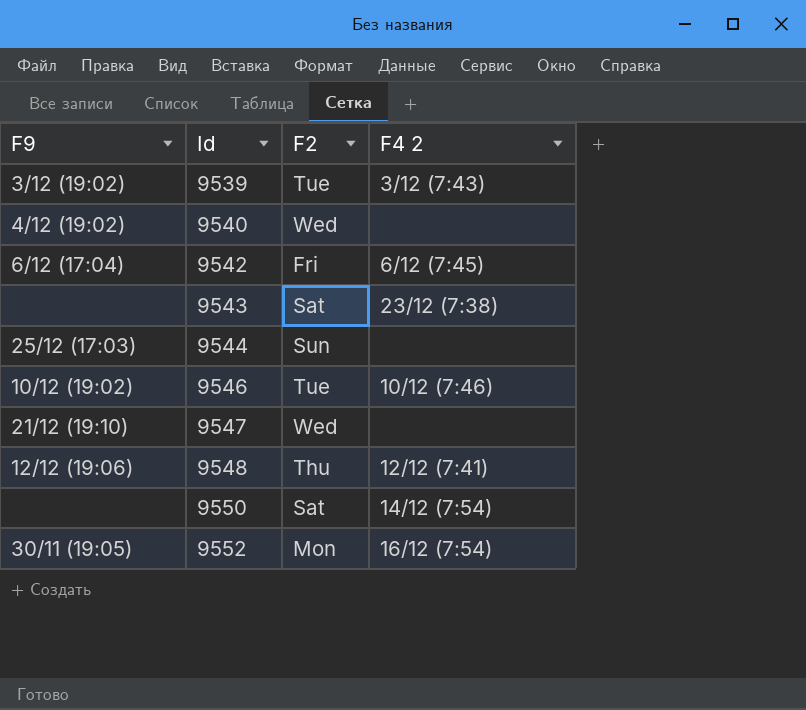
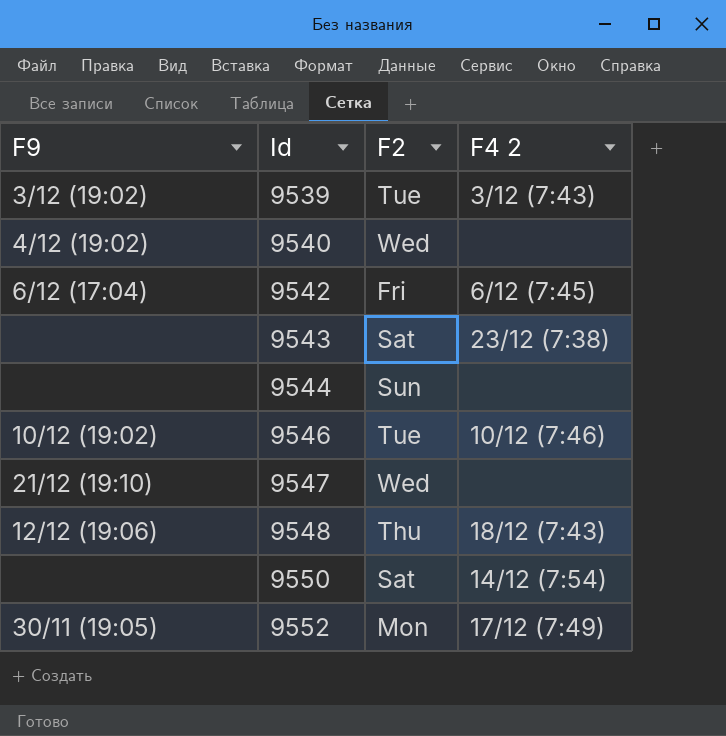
9544 | F9: 25/12 (17:03) -> none
9548 | F4 2: 12/12 (7:41) -> 18/12 (7:43)
9552 | F4 2: 16/12 (7:54) -> 17/12 (7:49)

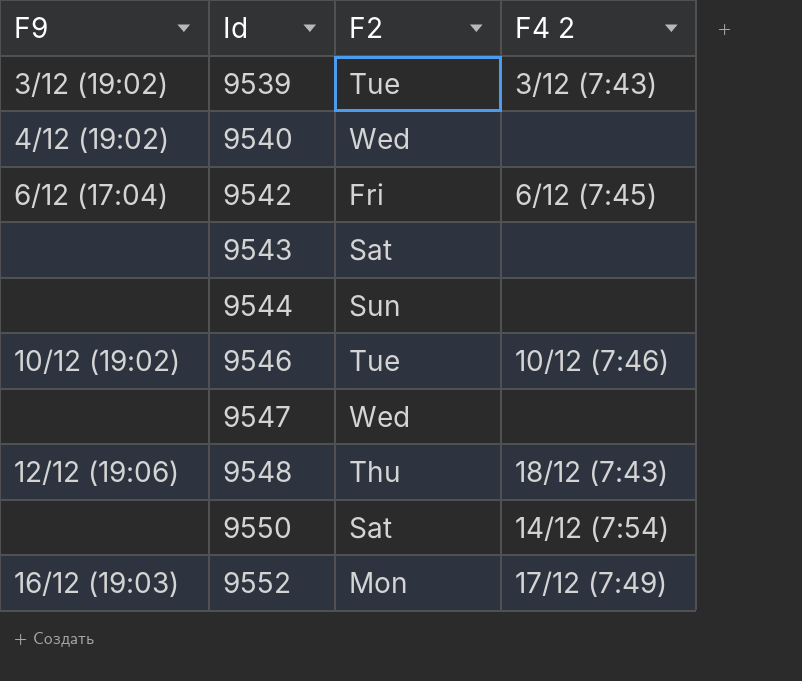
9543 | F4 2: 23/12 (7:38) -> none
9547 | F9: 21/12 (19:10) -> none
9552 | F9: 30/11 (19:05) -> 16/12 (19:03)

